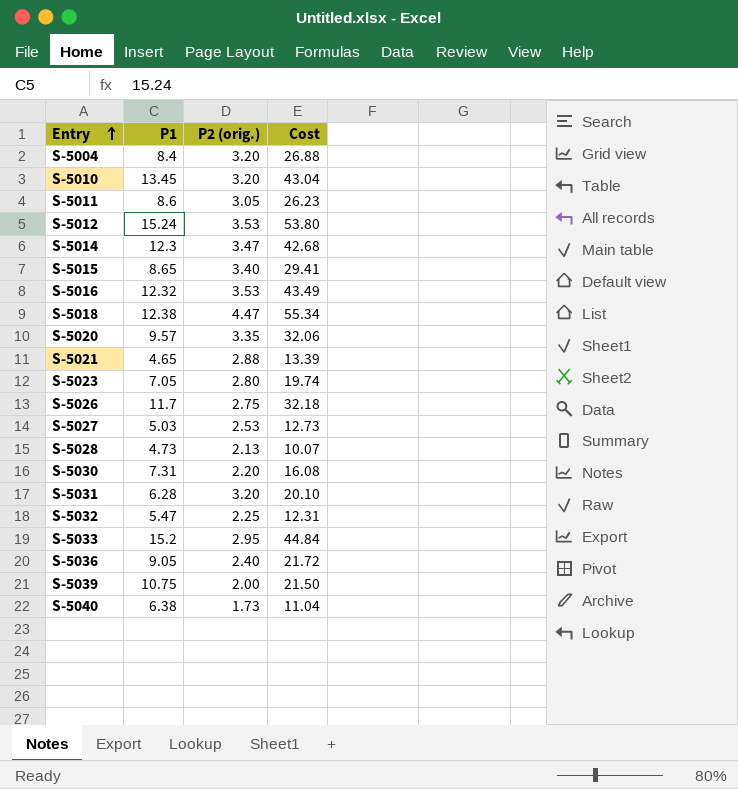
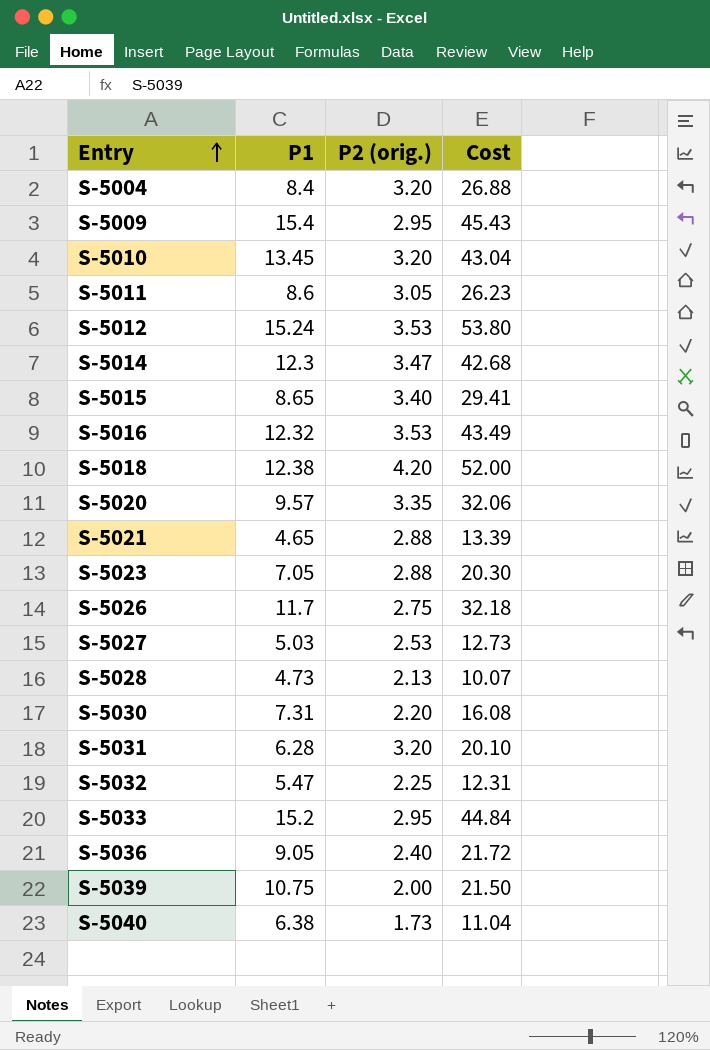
row S-5009: none -> 15.4 | 2.95 | 45.43
S-5018 | P2 (orig.): 4.47 -> 4.20
S-5018 | Cost: 55.34 -> 52.00
S-5023 | P2 (orig.): 2.80 -> 2.88
S-5023 | Cost: 19.74 -> 20.30

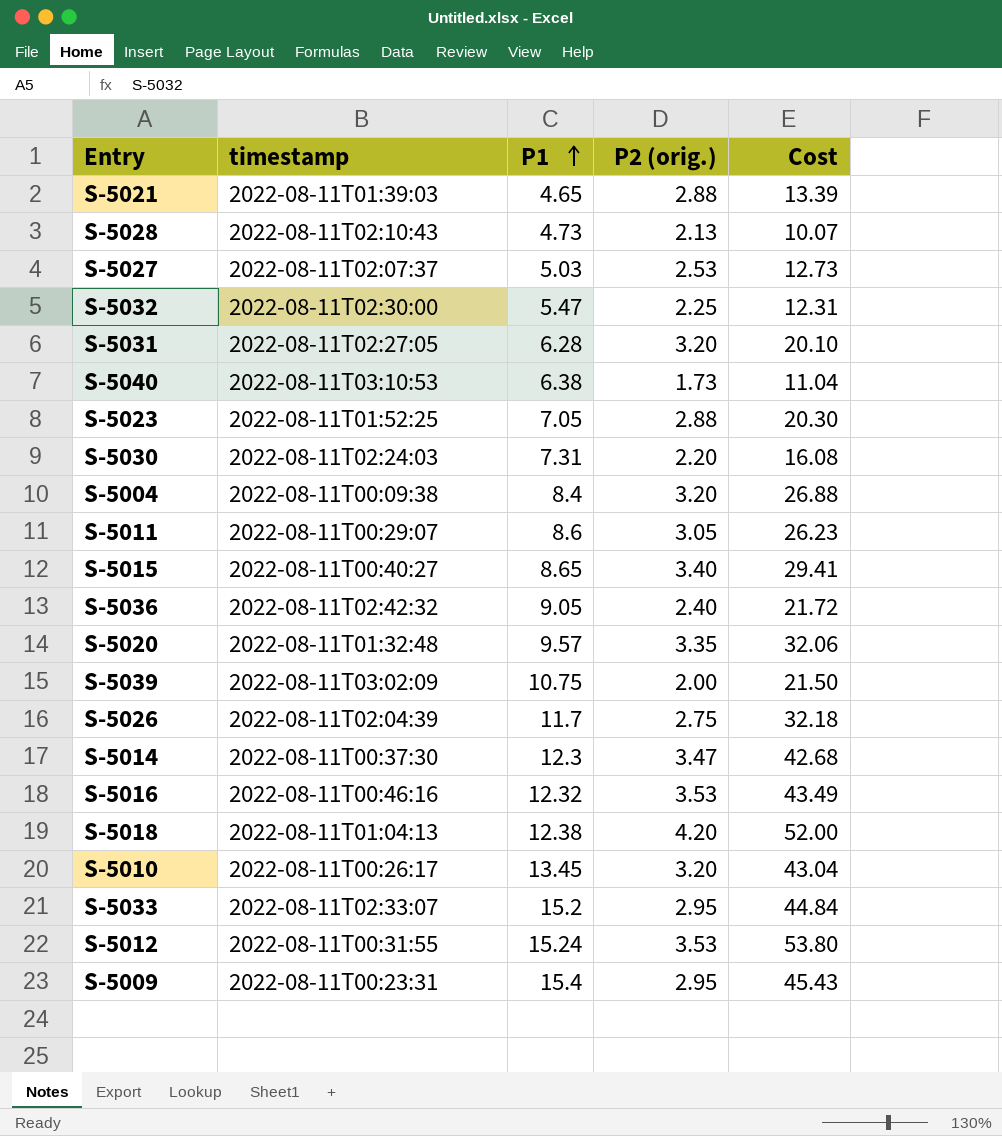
row order: Entry ascending -> P1 ascending
column timestamp | position: none -> 2

